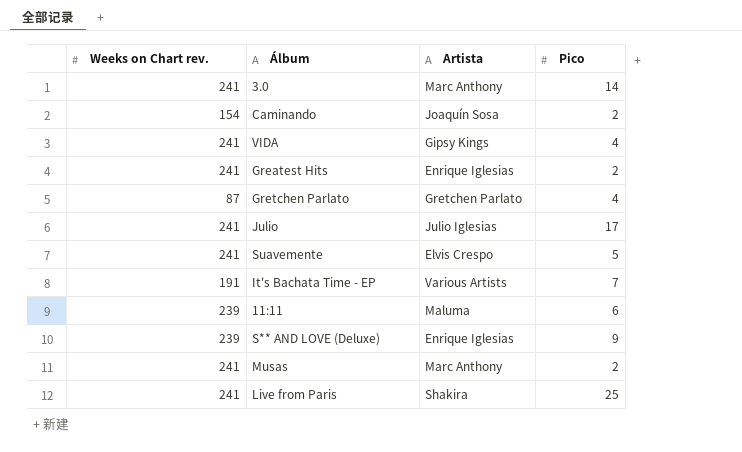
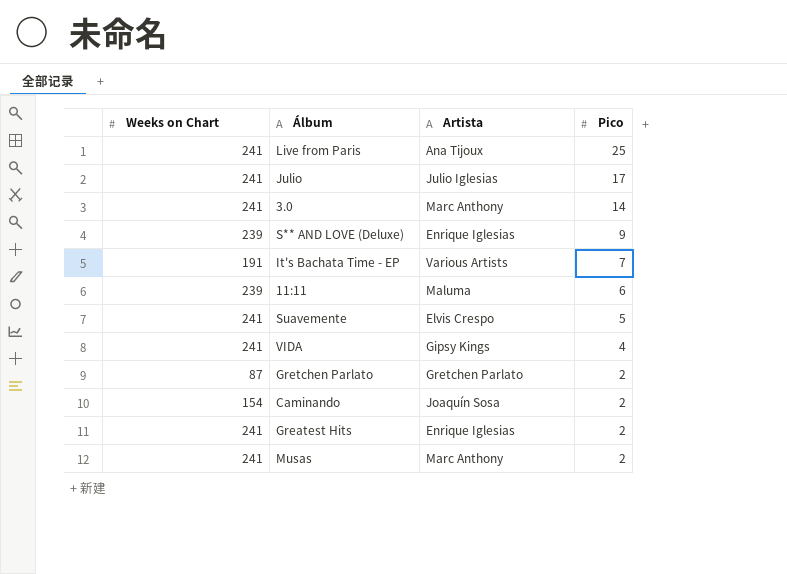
row order: none -> Pico descending
column name: Weeks on Chart rev. -> Weeks on Chart
Live from Paris | Artista: Shakira -> Ana Tijoux
Gretchen Parlato | Pico: 4 -> 2

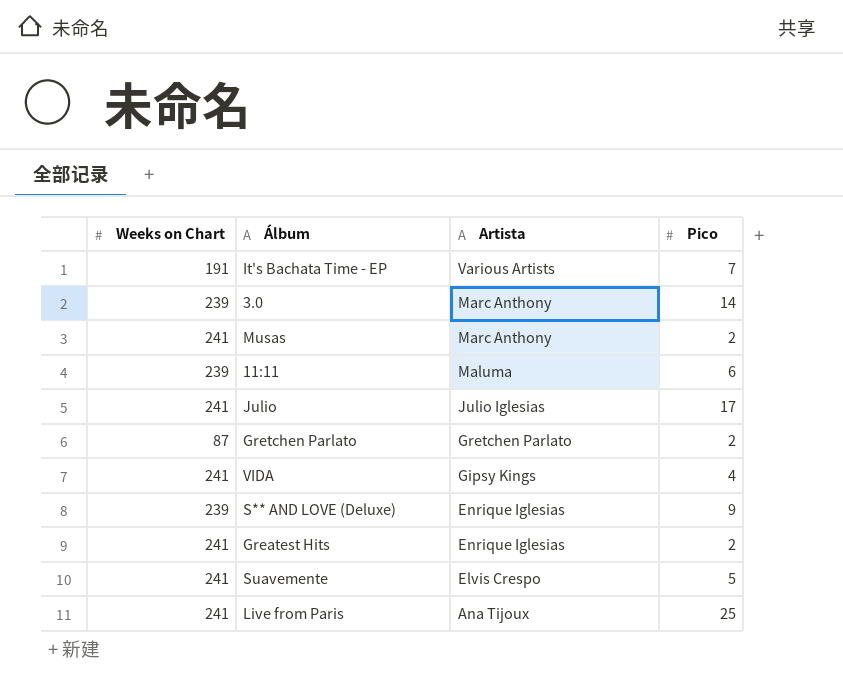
row order: Pico descending -> Artista descending
row Caminando: 154 | Joaquín Sosa | 2 -> none
3.0 | Weeks on Chart: 241 -> 239

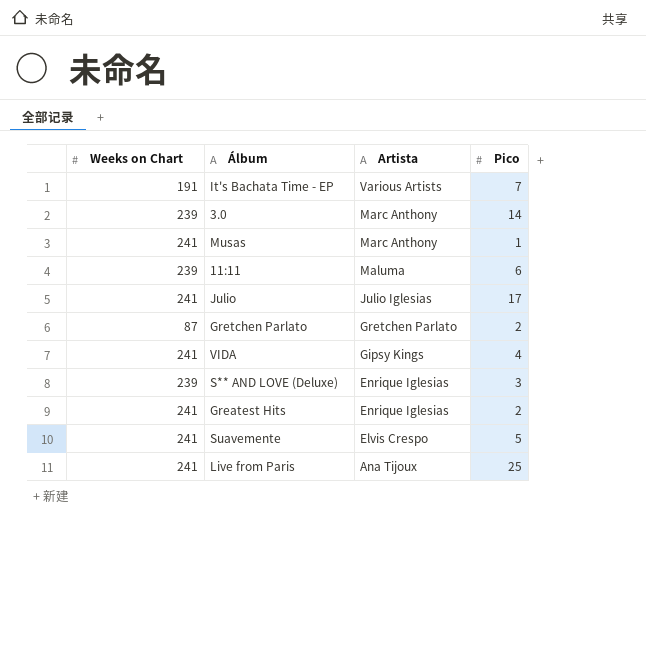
Musas | Pico: 2 -> 1
S** AND LOVE (Deluxe) | Pico: 9 -> 3

